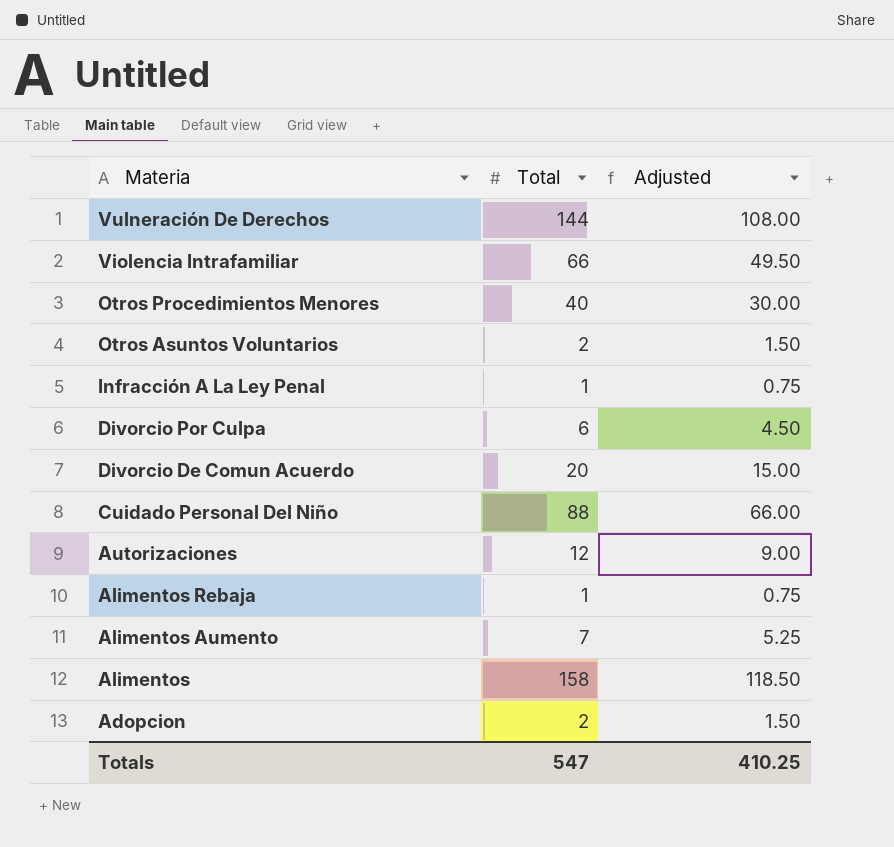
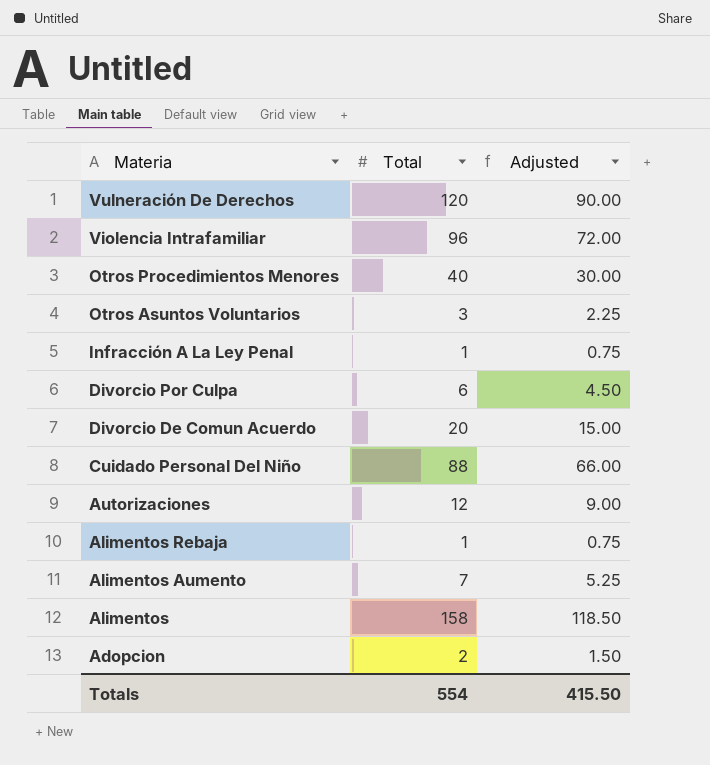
Vulneración De Derechos | Total: 144 -> 120
Vulneración De Derechos | Adjusted: 108.00 -> 90.00
Violencia Intrafamiliar | Total: 66 -> 96
Violencia Intrafamiliar | Adjusted: 49.50 -> 72.00
Otros Asuntos Voluntarios | Total: 2 -> 3
Otros Asuntos Voluntarios | Adjusted: 1.50 -> 2.25
Totals | Total: 547 -> 554
Totals | Adjusted: 410.25 -> 415.50

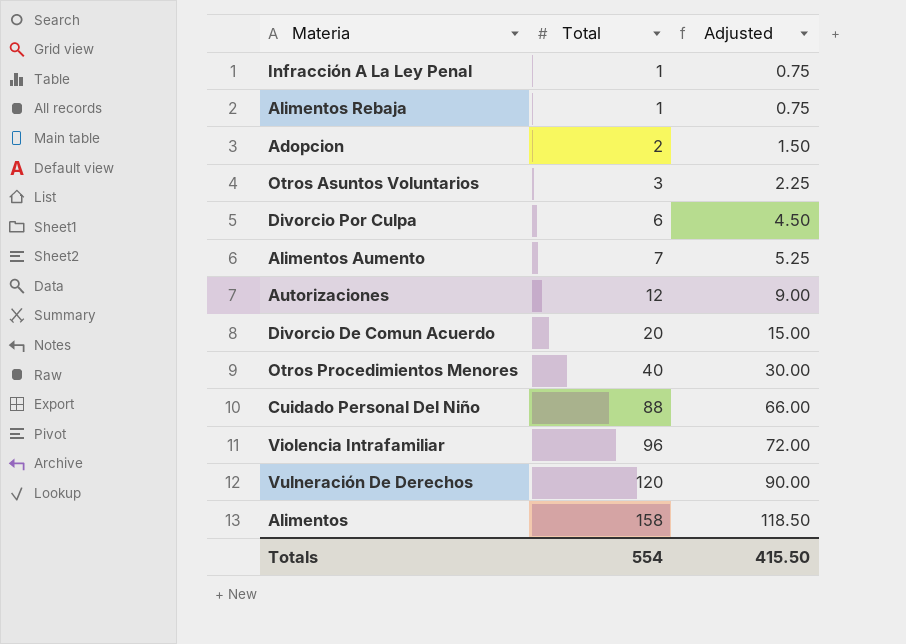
row order: Materia descending -> Total ascending

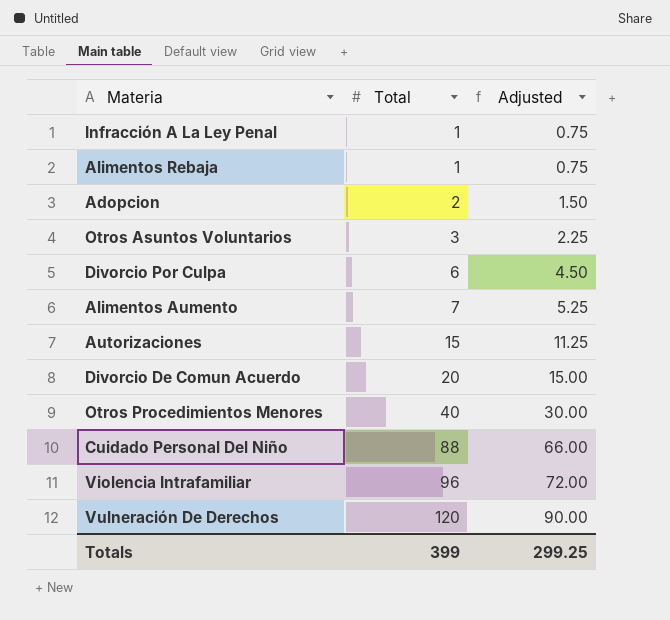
row Alimentos: 158 | 118.50 -> none
Autorizaciones | Total: 12 -> 15
Autorizaciones | Adjusted: 9.00 -> 11.25
Totals | Total: 554 -> 399
Totals | Adjusted: 415.50 -> 299.25

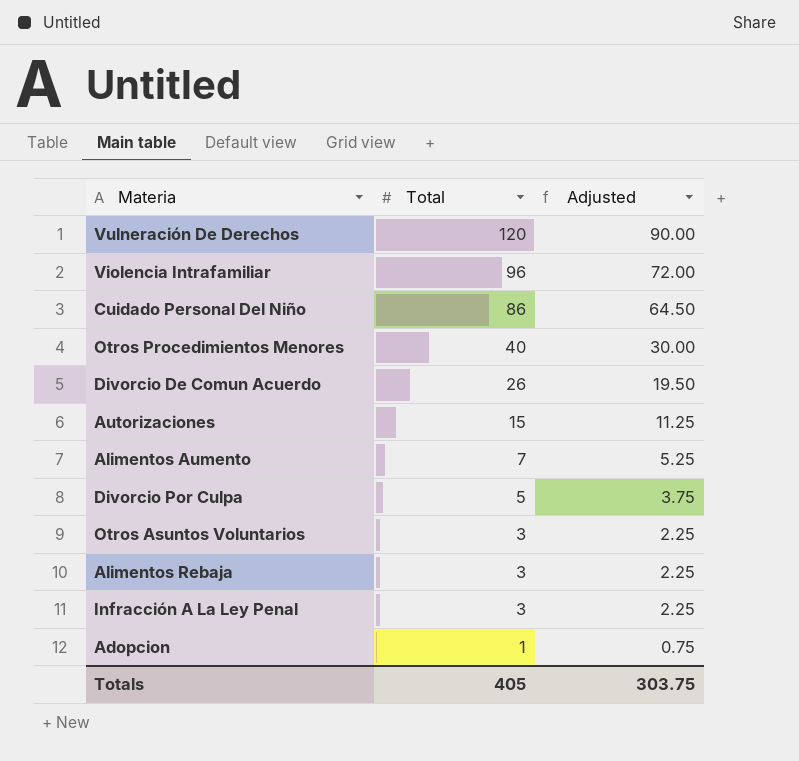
row order: Total ascending -> Total descending
Cuidado Personal Del Niño | Total: 88 -> 86
Cuidado Personal Del Niño | Adjusted: 66.00 -> 64.50
Divorcio De Comun Acuerdo | Total: 20 -> 26
Divorcio De Comun Acuerdo | Adjusted: 15.00 -> 19.50
Divorcio Por Culpa | Total: 6 -> 5
Divorcio Por Culpa | Adjusted: 4.50 -> 3.75
Alimentos Rebaja | Total: 1 -> 3
Alimentos Rebaja | Adjusted: 0.75 -> 2.25
Infracción A La Ley Penal | Total: 1 -> 3
Infracción A La Ley Penal | Adjusted: 0.75 -> 2.25
Adopcion | Total: 2 -> 1
Adopcion | Adjusted: 1.50 -> 0.75
Totals | Total: 399 -> 405
Totals | Adjusted: 299.25 -> 303.75

